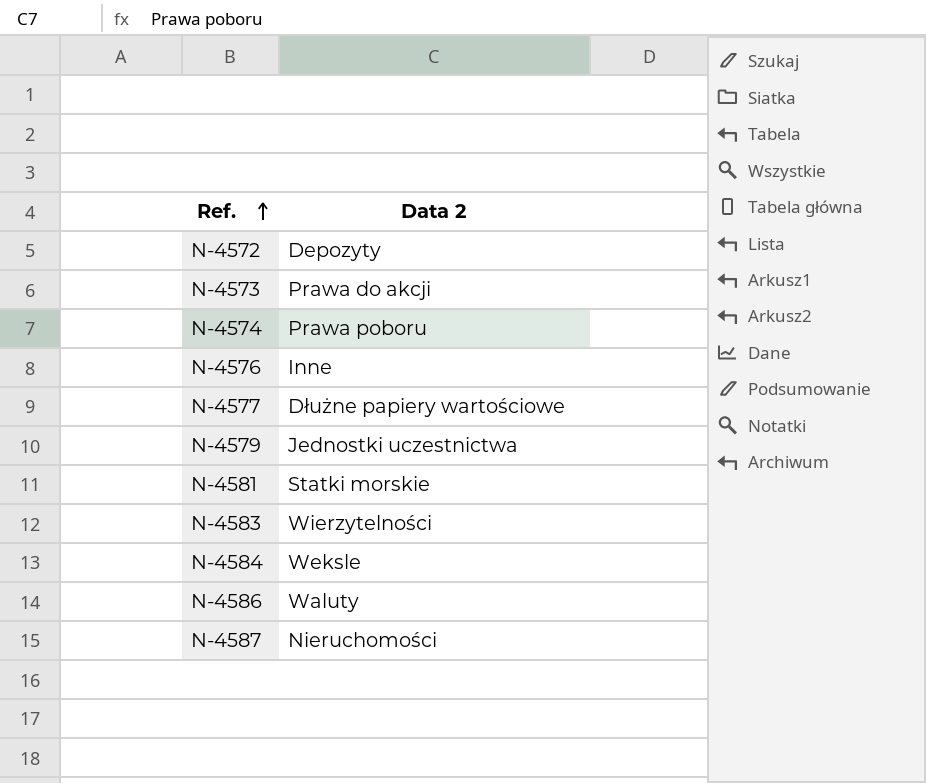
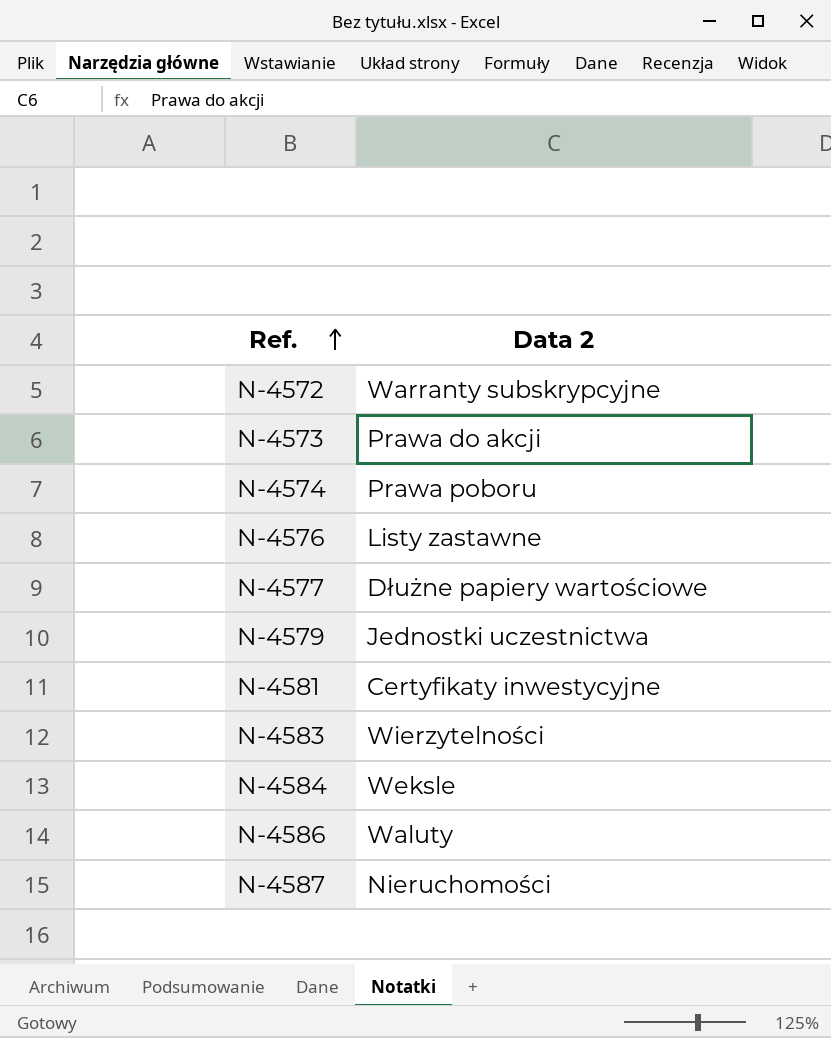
N-4572 | Data 2: Depozyty -> Warranty subskrypcyjne
N-4576 | Data 2: Inne -> Listy zastawne
N-4581 | Data 2: Statki morskie -> Certyfikaty inwestycyjne

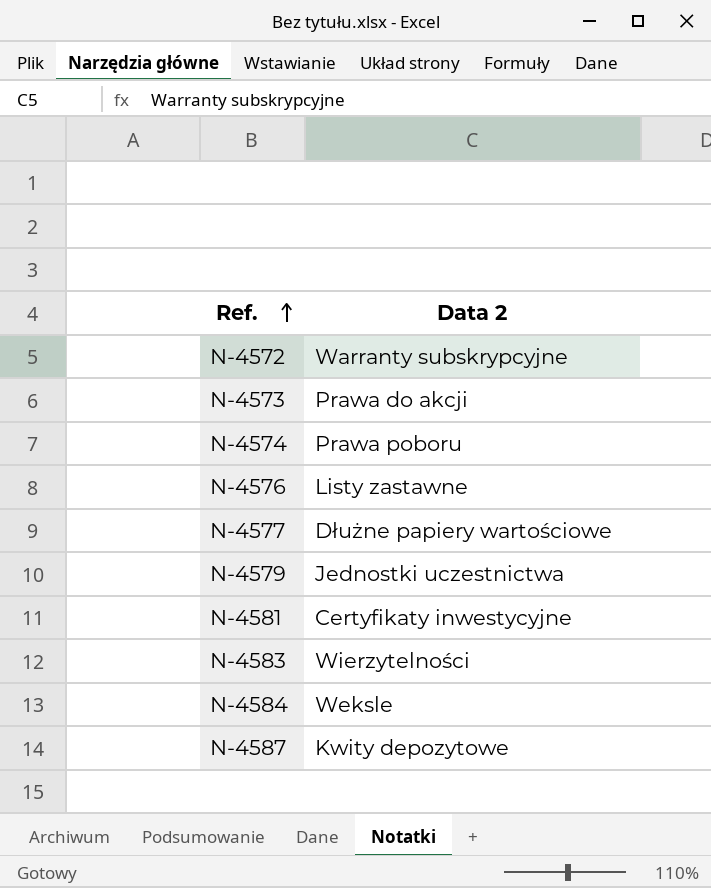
row N-4586: Waluty -> none
N-4587 | Data 2: Nieruchomości -> Kwity depozytowe

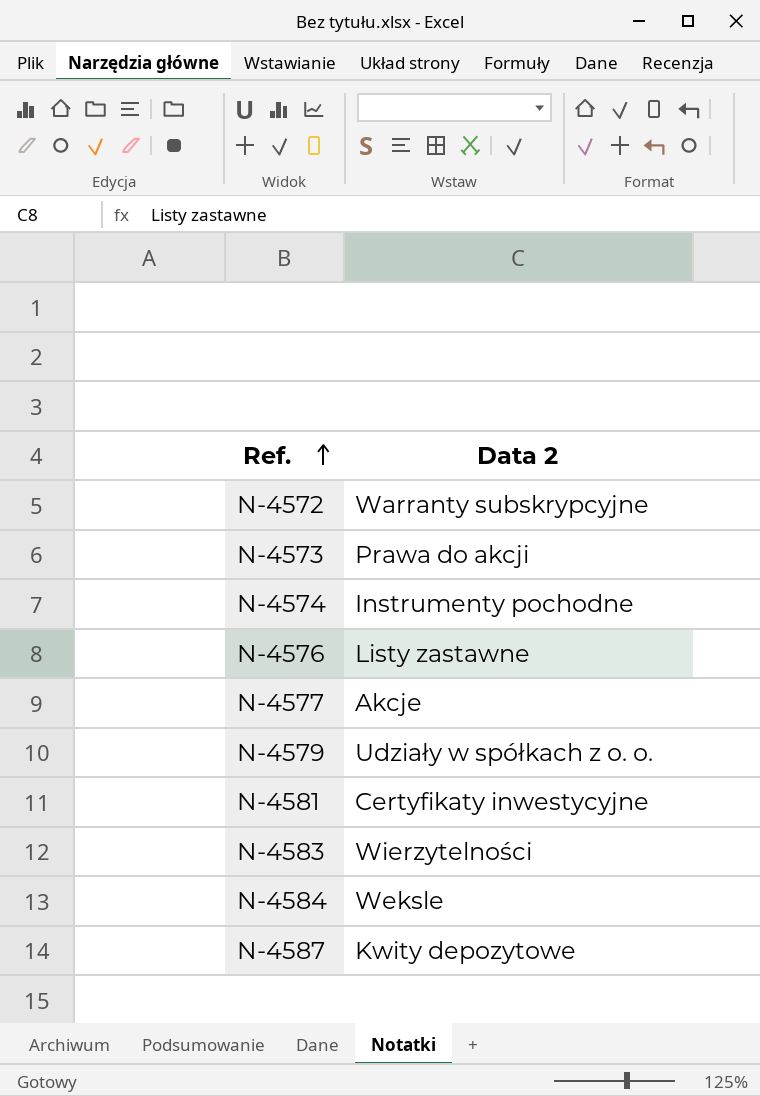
N-4574 | Data 2: Prawa poboru -> Instrumenty pochodne
N-4577 | Data 2: Dłużne papiery wartościowe -> Akcje
N-4579 | Data 2: Jednostki uczestnictwa -> Udziały w spółkach z o. o.

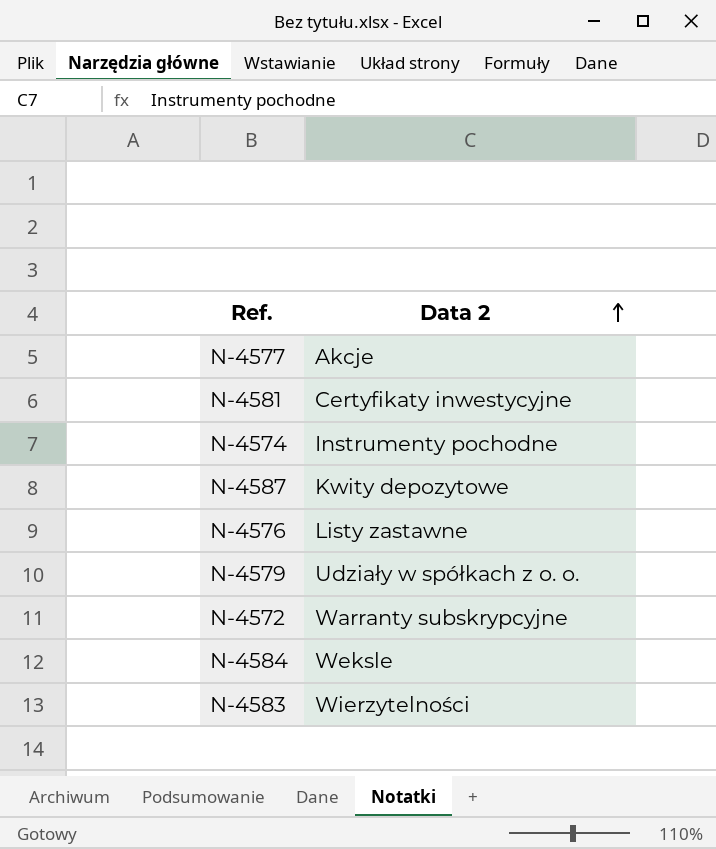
row order: Ref. ascending -> Data 2 ascending
row N-4573: Prawa do akcji -> none

